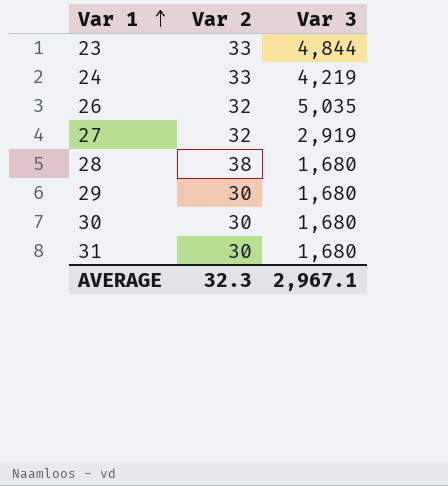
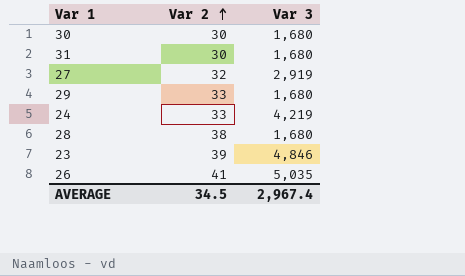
row order: Var 1 ascending -> Var 2 ascending
29 | Var 2: 30 -> 33
23 | Var 2: 33 -> 39
23 | Var 3: 4,844 -> 4,846
26 | Var 2: 32 -> 41
AVERAGE | Var 2: 32.3 -> 34.5
AVERAGE | Var 3: 2,967.1 -> 2,967.4

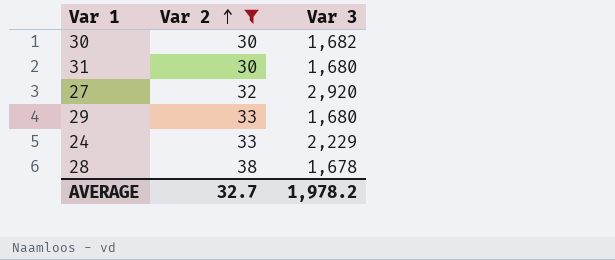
filter: none -> Var 2 <= 38
30 | Var 3: 1,680 -> 1,682
27 | Var 3: 2,919 -> 2,920
24 | Var 3: 4,219 -> 2,229
28 | Var 3: 1,680 -> 1,678
AVERAGE | Var 2: 34.5 -> 32.7
AVERAGE | Var 3: 2,967.4 -> 1,978.2

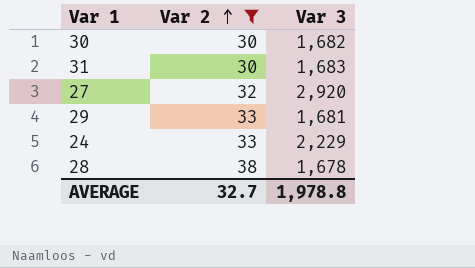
31 | Var 3: 1,680 -> 1,683
29 | Var 3: 1,680 -> 1,681
AVERAGE | Var 3: 1,978.2 -> 1,978.8

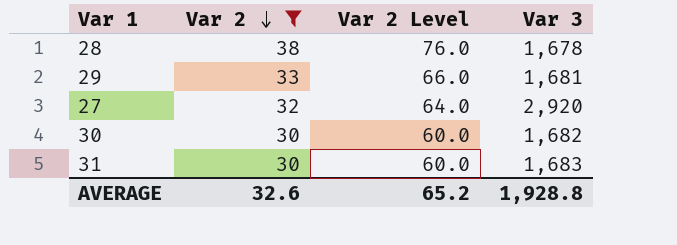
row order: Var 2 ascending -> Var 2 descending
column Var 2 Level | formula: none -> [Var 2] * 2
row 24: 33 | 2,229 -> none
AVERAGE | Var 2: 32.7 -> 32.6
AVERAGE | Var 3: 1,978.8 -> 1,928.8

